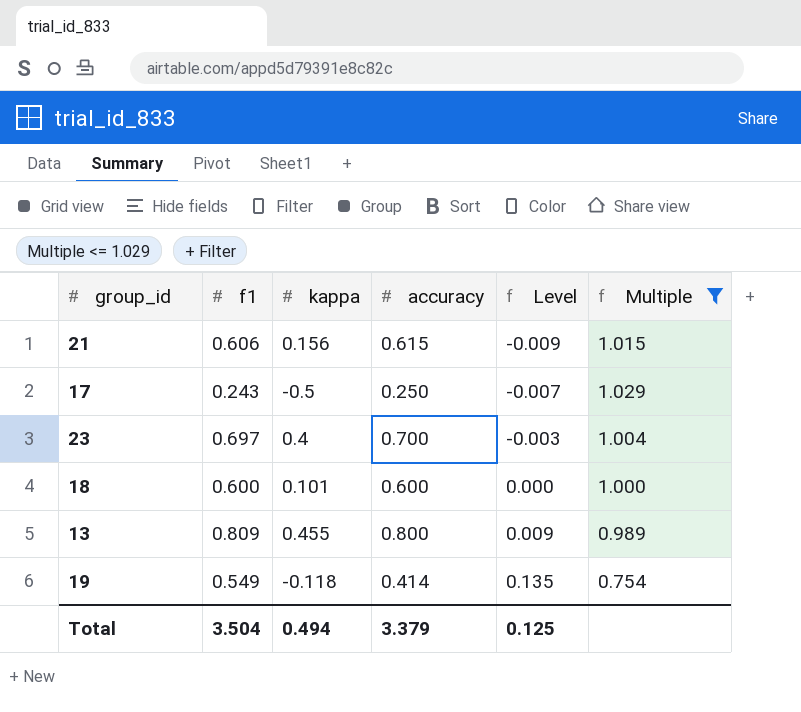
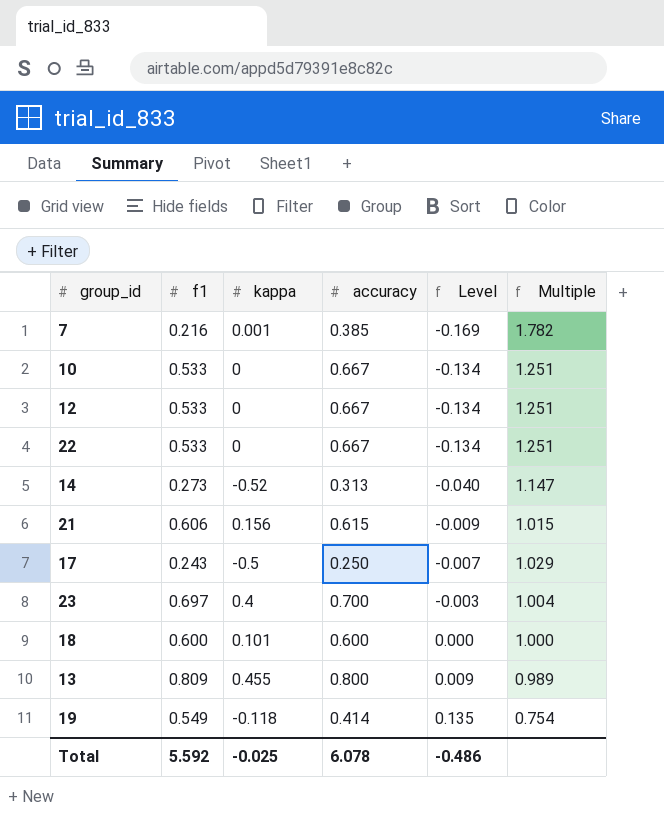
filter: Multiple <= 1.029 -> none
Total | f1: 3.504 -> 5.592
Total | kappa: 0.494 -> -0.025
Total | accuracy: 3.379 -> 6.078
Total | Level: 0.125 -> -0.486

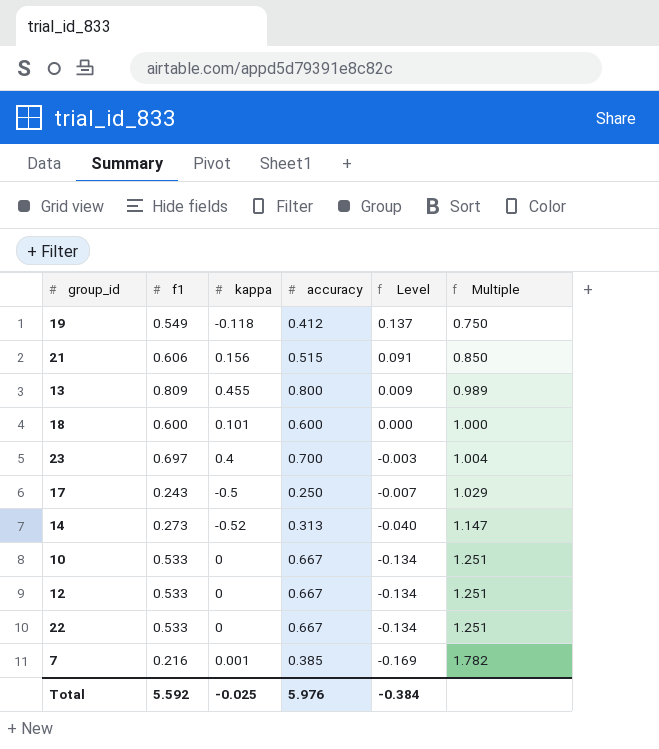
row order: Level ascending -> Level descending
19 | accuracy: 0.414 -> 0.412
19 | Level: 0.135 -> 0.137
19 | Multiple: 0.754 -> 0.750
21 | accuracy: 0.615 -> 0.515
21 | Level: -0.009 -> 0.091
21 | Multiple: 1.015 -> 0.850
Total | accuracy: 6.078 -> 5.976
Total | Level: -0.486 -> -0.384

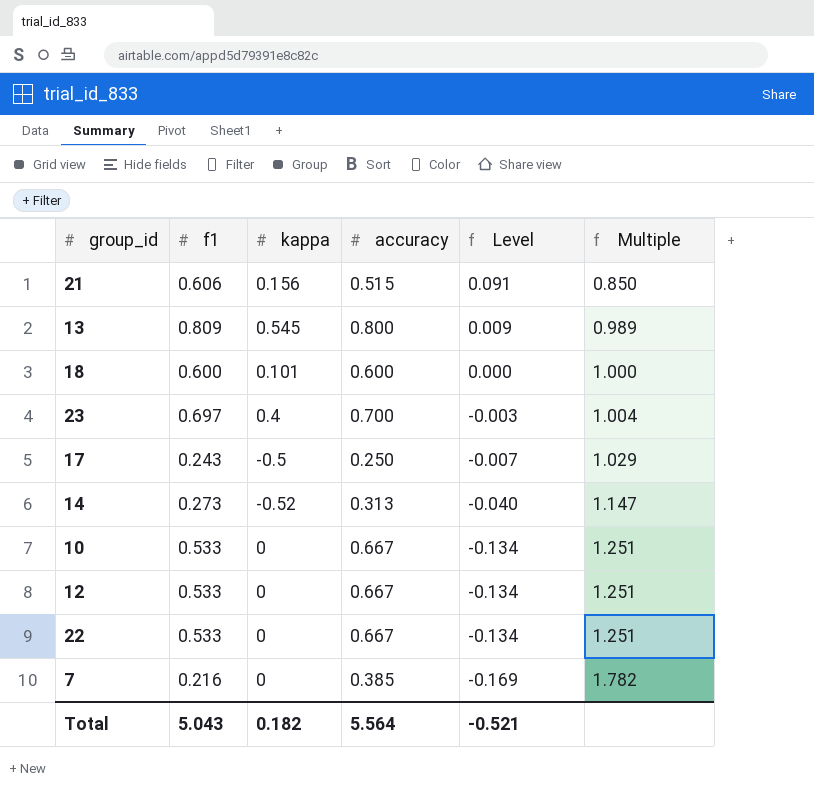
row 19: 0.549 | -0.118 | 0.412 | 0.137 | 0.750 -> none
13 | kappa: 0.455 -> 0.545
7 | kappa: 0.001 -> 0
Total | f1: 5.592 -> 5.043
Total | kappa: -0.025 -> 0.182
Total | accuracy: 5.976 -> 5.564
Total | Level: -0.384 -> -0.521

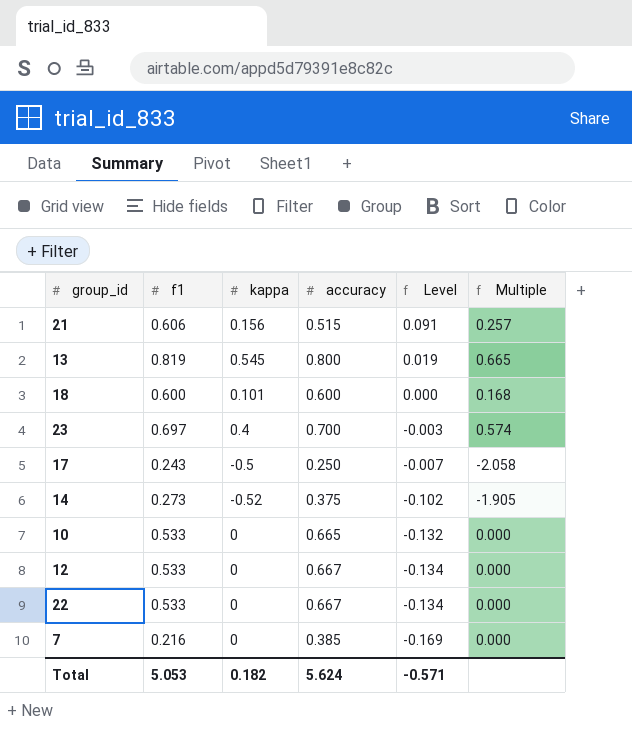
column Multiple | formula: [accuracy] / [f1] -> [kappa] / [f1]
13 | f1: 0.809 -> 0.819
13 | Level: 0.009 -> 0.019
14 | accuracy: 0.313 -> 0.375
14 | Level: -0.040 -> -0.102
10 | accuracy: 0.667 -> 0.665
10 | Level: -0.134 -> -0.132
Total | f1: 5.043 -> 5.053
Total | accuracy: 5.564 -> 5.624
Total | Level: -0.521 -> -0.571

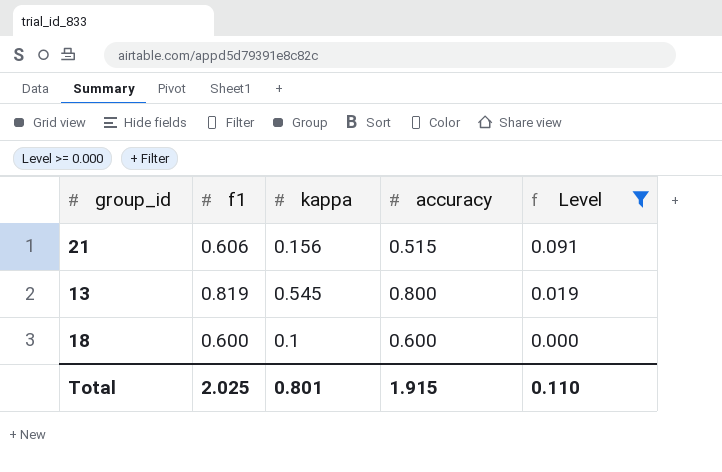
filter: none -> Level >= 0.000
column Multiple | formula: [kappa] / [f1] -> none
18 | kappa: 0.101 -> 0.1
Total | f1: 5.053 -> 2.025
Total | kappa: 0.182 -> 0.801
Total | accuracy: 5.624 -> 1.915
Total | Level: -0.571 -> 0.110

